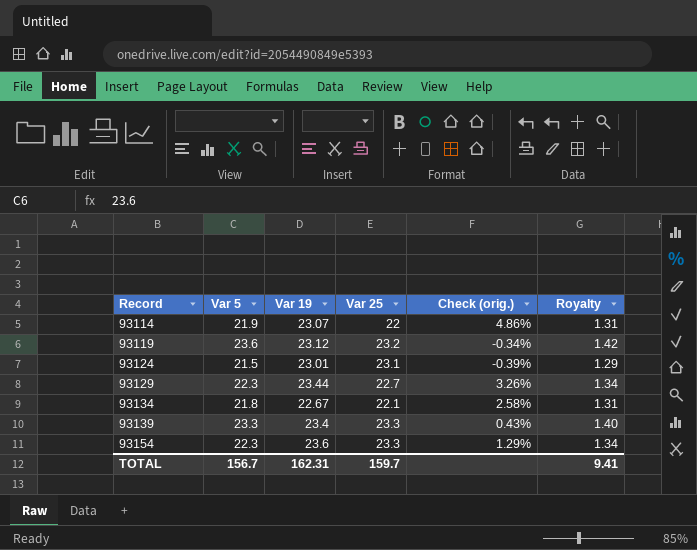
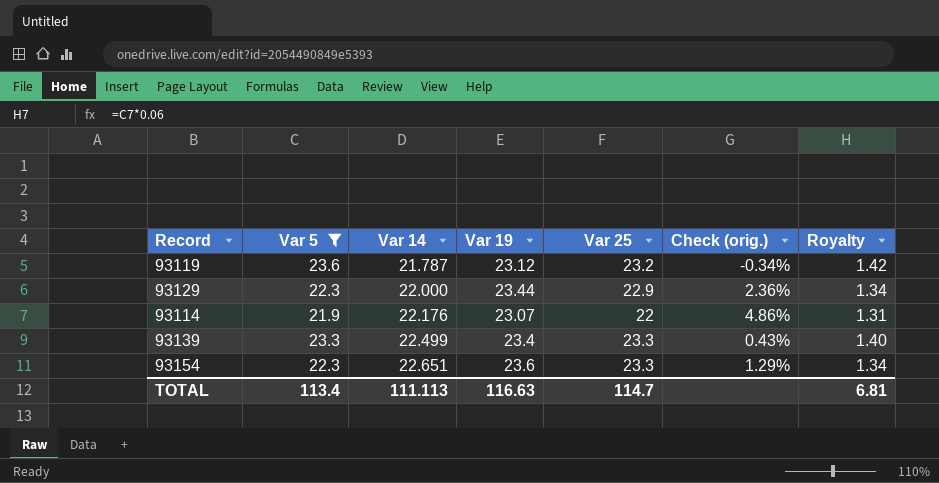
filter: none -> Var 5 >= 21.9
row order: Record ascending -> Var 14 ascending
column Var 14 | position: none -> 3
93129 | Var 25: 22.7 -> 22.9
93129 | Check (orig.): 3.26% -> 2.36%
TOTAL | Var 5: 156.7 -> 113.4
TOTAL | Var 19: 162.31 -> 116.63
TOTAL | Var 25: 159.7 -> 114.7
TOTAL | Royalty: 9.41 -> 6.81

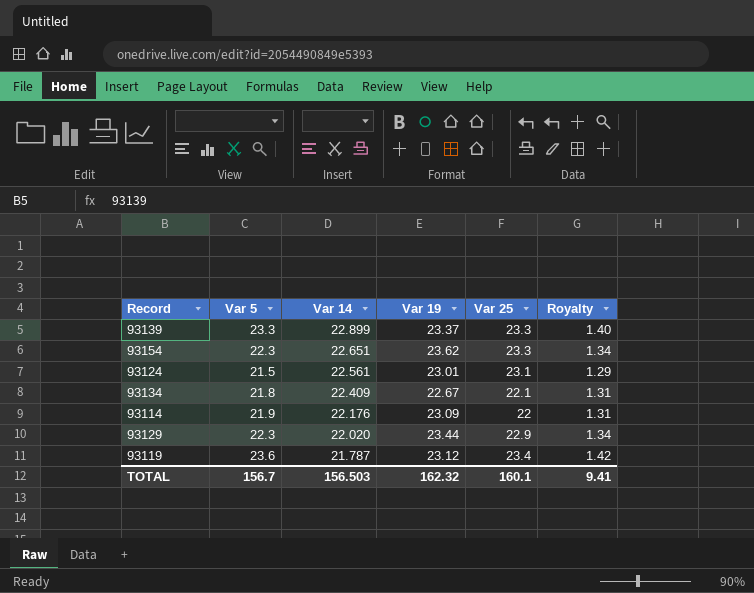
filter: Var 5 >= 21.9 -> none
row order: Var 14 ascending -> Var 14 descending
column Check (orig.) | formula: ([Var 19] - [Var 25]) / [Var 25] -> none
93139 | Var 14: 22.499 -> 22.899
93139 | Var 19: 23.4 -> 23.37
93154 | Var 19: 23.6 -> 23.62
93114 | Var 19: 23.07 -> 23.09
93129 | Var 14: 22.000 -> 22.020
93119 | Var 25: 23.2 -> 23.4
TOTAL | Var 5: 113.4 -> 156.7
TOTAL | Var 14: 111.113 -> 156.503
TOTAL | Var 19: 116.63 -> 162.32
TOTAL | Var 25: 114.7 -> 160.1
TOTAL | Royalty: 6.81 -> 9.41

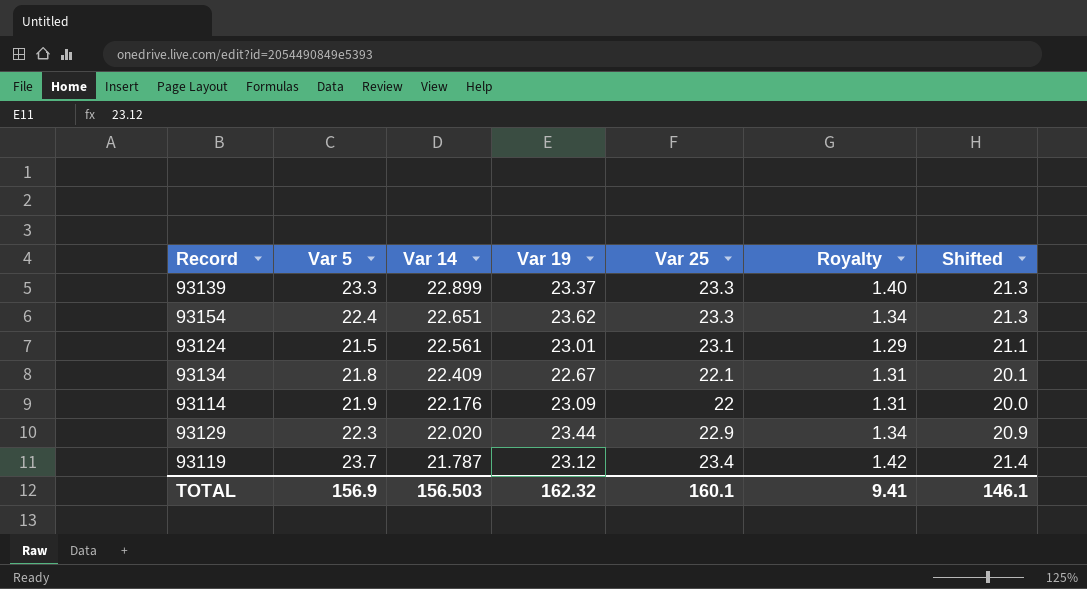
column Shifted | formula: none -> [Var 25] - 2
93154 | Var 5: 22.3 -> 22.4
93119 | Var 5: 23.6 -> 23.7
TOTAL | Var 5: 156.7 -> 156.9

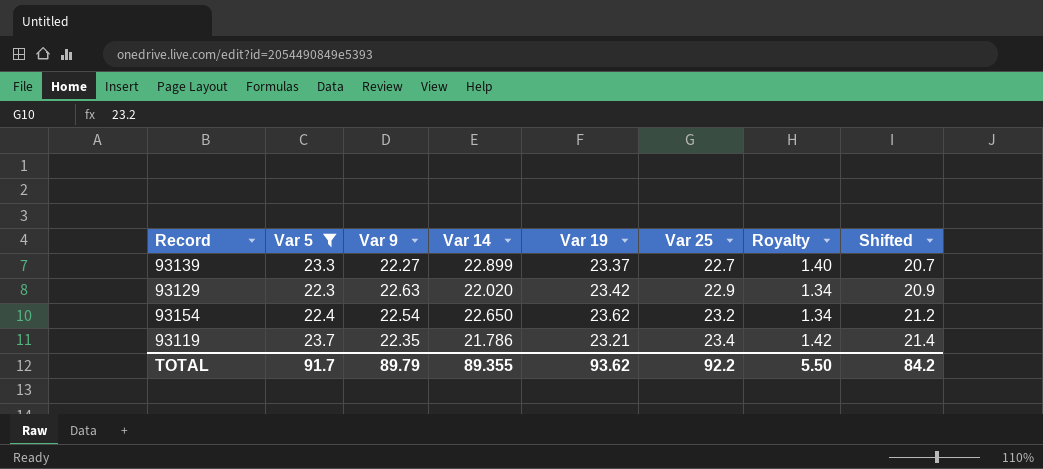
filter: none -> Var 5 >= 22.3
row order: Var 14 descending -> Var 25 ascending
column Var 9 | position: none -> 3
93139 | Var 25: 23.3 -> 22.7
93139 | Shifted: 21.3 -> 20.7
93129 | Var 19: 23.44 -> 23.42
93154 | Var 14: 22.651 -> 22.650
93154 | Var 25: 23.3 -> 23.2
93154 | Shifted: 21.3 -> 21.2
93119 | Var 14: 21.787 -> 21.786
93119 | Var 19: 23.12 -> 23.21
TOTAL | Var 5: 156.9 -> 91.7
TOTAL | Var 14: 156.503 -> 89.355
TOTAL | Var 19: 162.32 -> 93.62
TOTAL | Var 25: 160.1 -> 92.2
TOTAL | Royalty: 9.41 -> 5.50
TOTAL | Shifted: 146.1 -> 84.2

